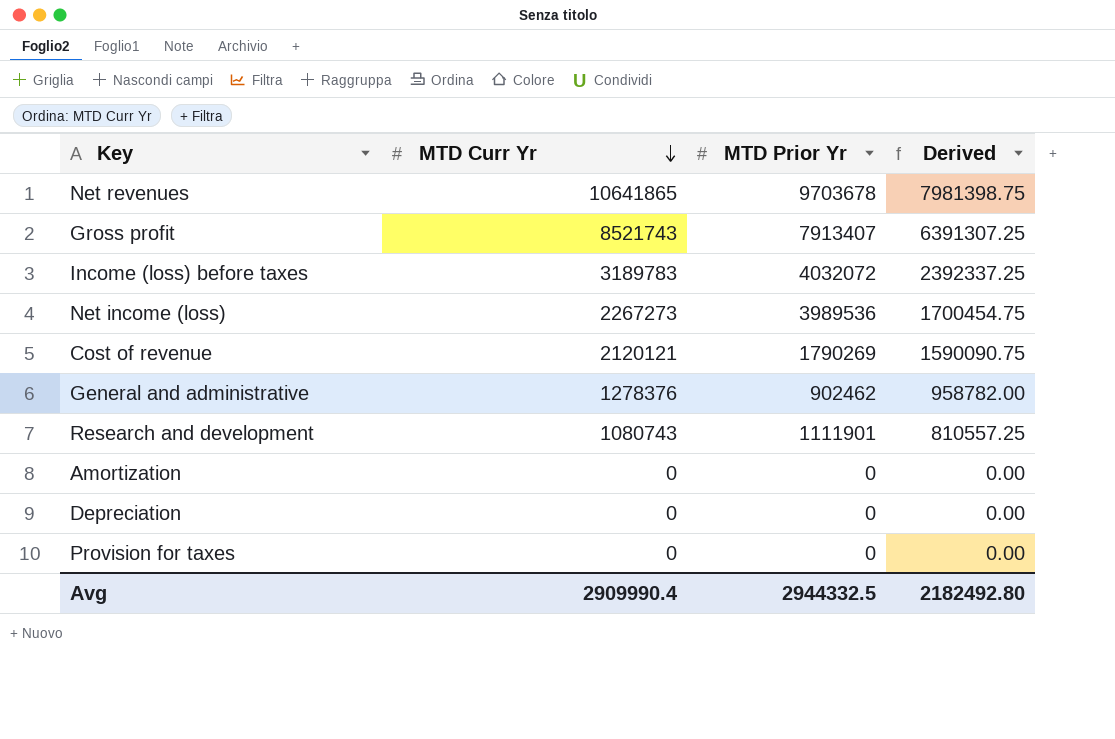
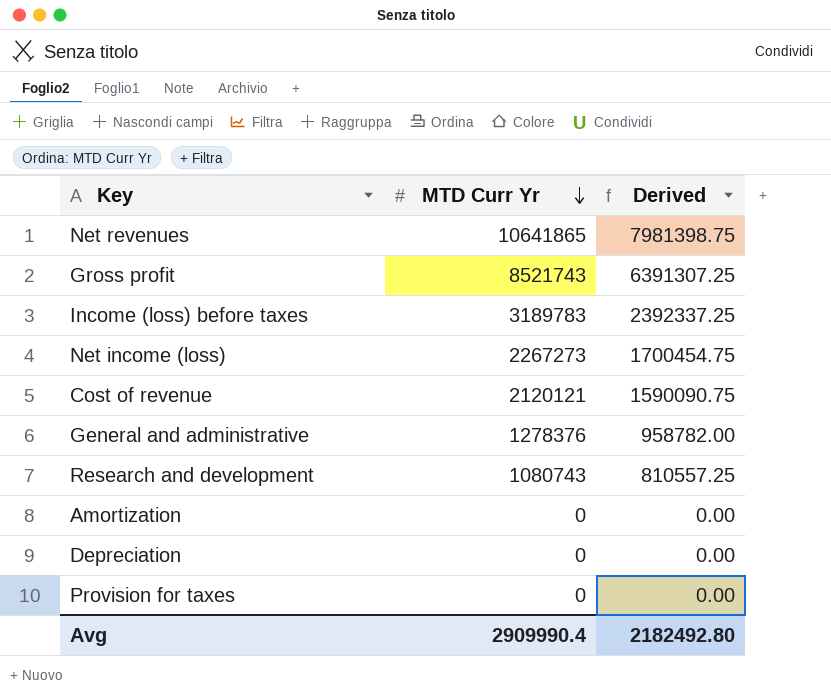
column MTD Prior Yr | position: 3 -> none

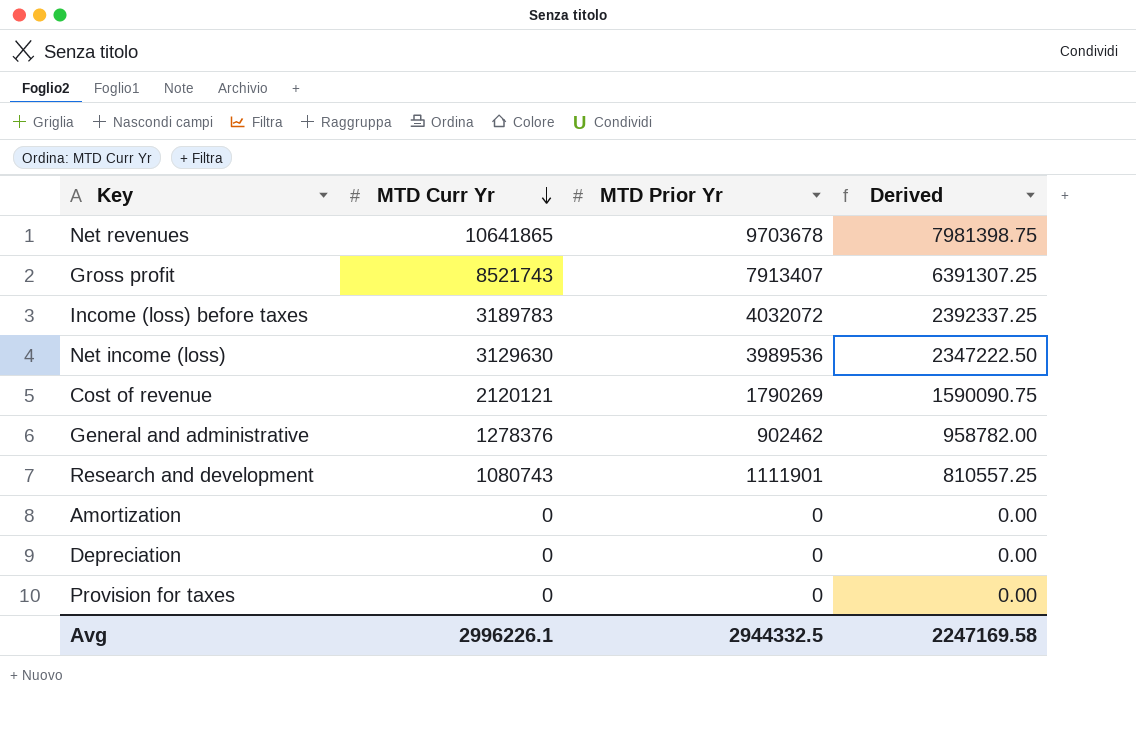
column MTD Prior Yr | position: none -> 3
Net income (loss) | MTD Curr Yr: 2267273 -> 3129630
Net income (loss) | Derived: 1700454.75 -> 2347222.50
Avg | MTD Curr Yr: 2909990.4 -> 2996226.1
Avg | Derived: 2182492.80 -> 2247169.58

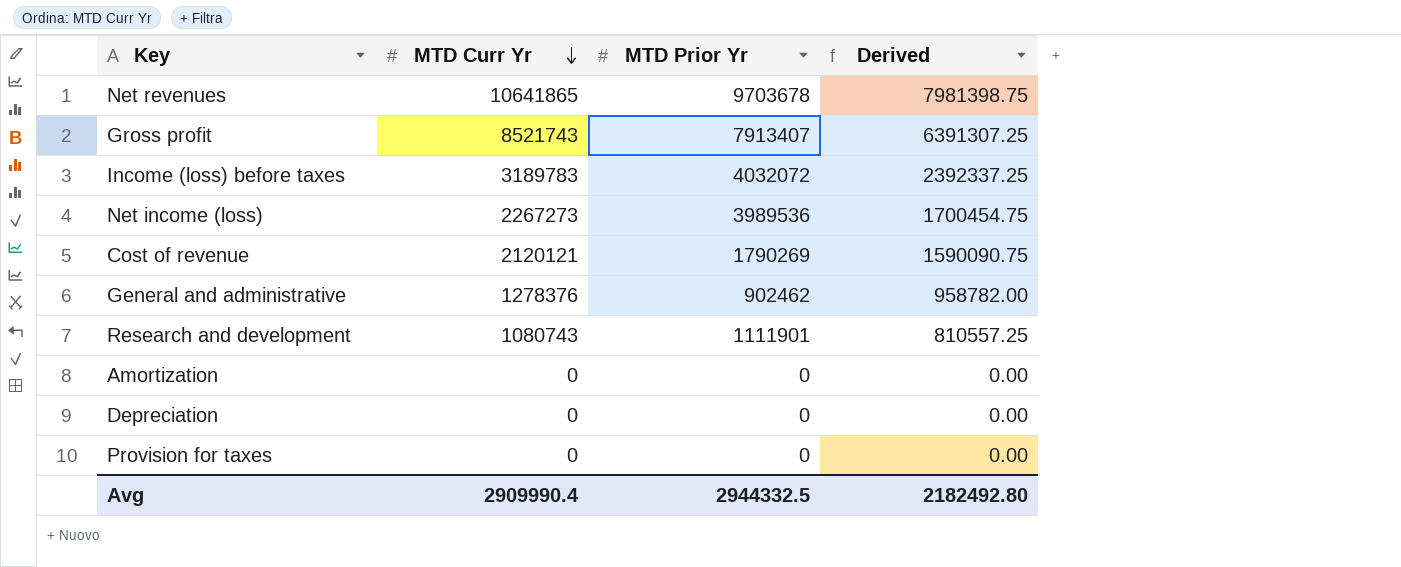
Net income (loss) | MTD Curr Yr: 3129630 -> 2267273
Net income (loss) | Derived: 2347222.50 -> 1700454.75
Avg | MTD Curr Yr: 2996226.1 -> 2909990.4
Avg | Derived: 2247169.58 -> 2182492.80

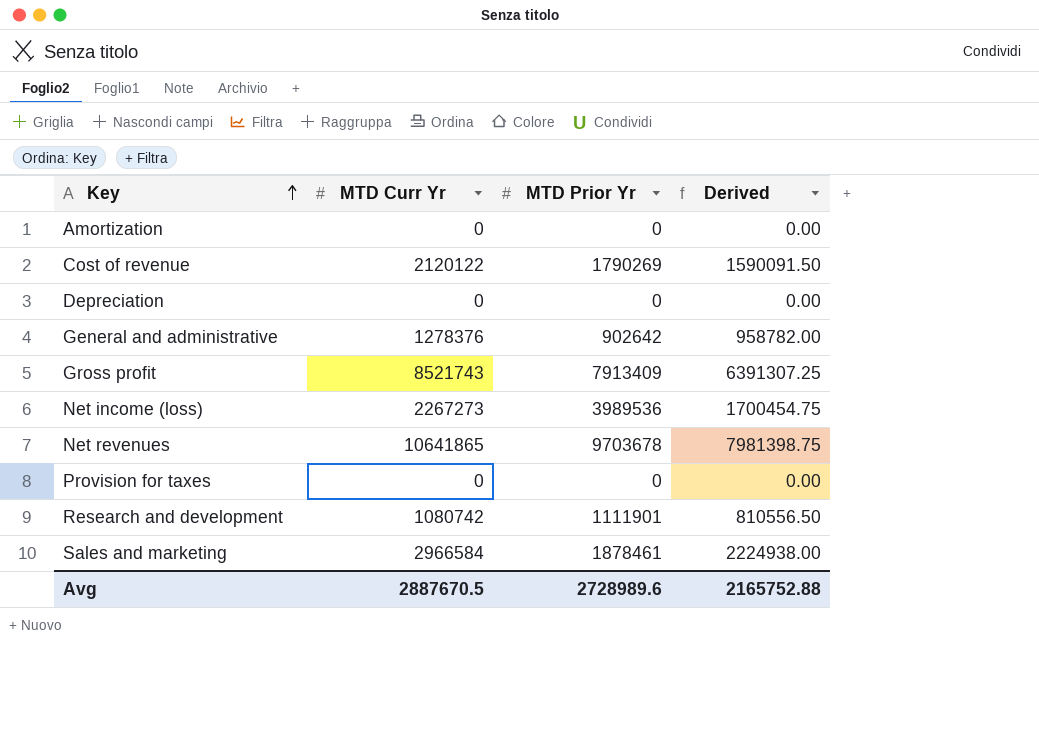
row order: MTD Curr Yr descending -> Key ascending
row Income (loss) before taxes: 3189783 | 4032072 | 2392337.25 -> none
Cost of revenue | MTD Curr Yr: 2120121 -> 2120122
Cost of revenue | Derived: 1590090.75 -> 1590091.50
General and administrative | MTD Prior Yr: 902462 -> 902642
Gross profit | MTD Prior Yr: 7913407 -> 7913409
Research and development | MTD Curr Yr: 1080743 -> 1080742
Research and development | Derived: 810557.25 -> 810556.50
row Sales and marketing: none -> 2966584 | 1878461 | 2224938.00
Avg | MTD Curr Yr: 2909990.4 -> 2887670.5
Avg | MTD Prior Yr: 2944332.5 -> 2728989.6
Avg | Derived: 2182492.80 -> 2165752.88

